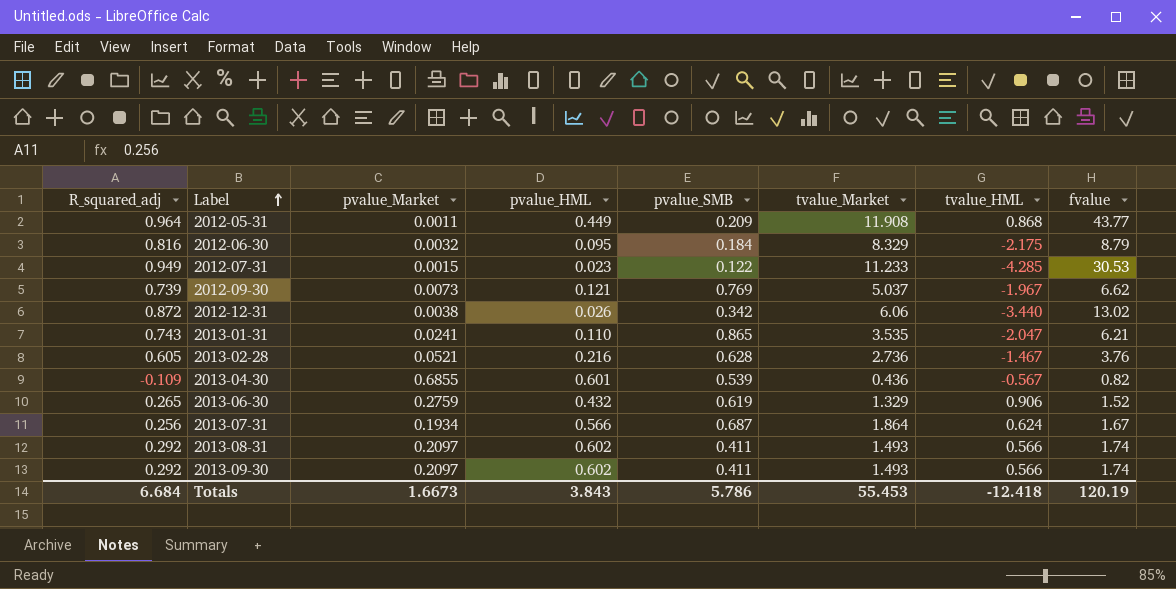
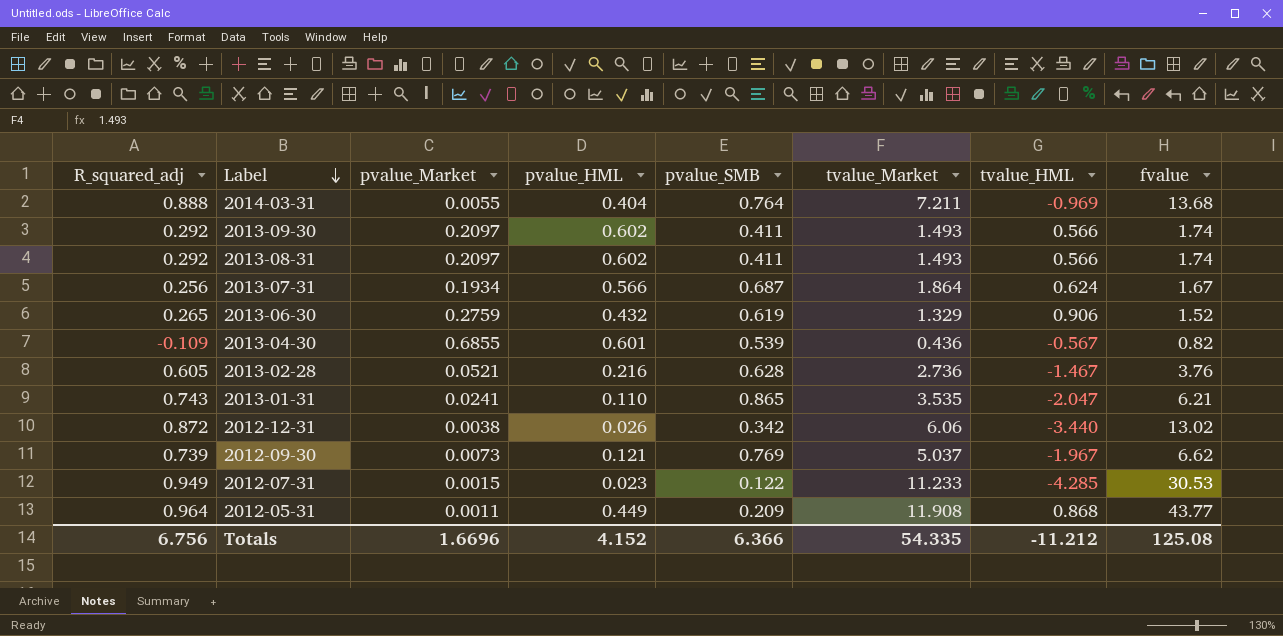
row order: Label ascending -> Label descending
row 2012-06-30: 0.816 | 0.0032 | 0.095 | 0.184 | 8.329 | -2.175 | 8.79 -> none
row 2014-03-31: none -> 0.888 | 0.0055 | 0.404 | 0.764 | 7.211 | -0.969 | 13.68
Totals | R_squared_adj: 6.684 -> 6.756
Totals | pvalue_Market: 1.6673 -> 1.6696
Totals | pvalue_HML: 3.843 -> 4.152
Totals | pvalue_SMB: 5.786 -> 6.366
Totals | tvalue_Market: 55.453 -> 54.335
Totals | tvalue_HML: -12.418 -> -11.212
Totals | fvalue: 120.19 -> 125.08

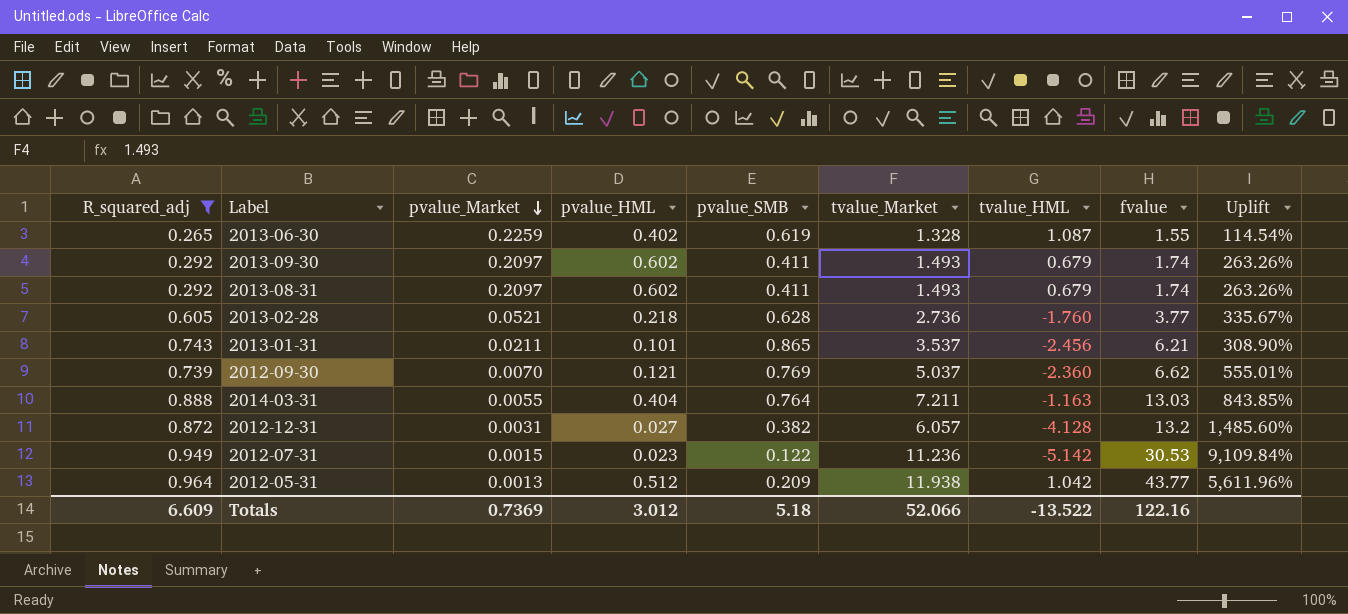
filter: none -> R_squared_adj >= 0.265
row order: Label descending -> pvalue_Market descending
column Uplift | formula: none -> ([tvalue_Market] - [pvalue_SMB]) / [pvalue_SMB]
2013-06-30 | pvalue_Market: 0.2759 -> 0.2259
2013-06-30 | pvalue_HML: 0.432 -> 0.402
2013-06-30 | tvalue_Market: 1.329 -> 1.328
2013-06-30 | tvalue_HML: 0.906 -> 1.087
2013-06-30 | fvalue: 1.52 -> 1.55
2013-09-30 | tvalue_HML: 0.566 -> 0.679
2013-08-31 | tvalue_HML: 0.566 -> 0.679
2013-02-28 | pvalue_HML: 0.216 -> 0.218
2013-02-28 | tvalue_HML: -1.467 -> -1.760
2013-02-28 | fvalue: 3.76 -> 3.77
2013-01-31 | pvalue_Market: 0.0241 -> 0.0211
2013-01-31 | pvalue_HML: 0.110 -> 0.101
2013-01-31 | tvalue_Market: 3.535 -> 3.537
2013-01-31 | tvalue_HML: -2.047 -> -2.456
2012-09-30 | pvalue_Market: 0.0073 -> 0.0070
2012-09-30 | tvalue_HML: -1.967 -> -2.360
2014-03-31 | tvalue_HML: -0.969 -> -1.163
2014-03-31 | fvalue: 13.68 -> 13.03
2012-12-31 | pvalue_Market: 0.0038 -> 0.0031
2012-12-31 | pvalue_HML: 0.026 -> 0.027
2012-12-31 | pvalue_SMB: 0.342 -> 0.382
2012-12-31 | tvalue_Market: 6.06 -> 6.057
2012-12-31 | tvalue_HML: -3.440 -> -4.128
2012-12-31 | fvalue: 13.02 -> 13.2
2012-07-31 | tvalue_Market: 11.233 -> 11.236
2012-07-31 | tvalue_HML: -4.285 -> -5.142
2012-05-31 | pvalue_Market: 0.0011 -> 0.0013
2012-05-31 | pvalue_HML: 0.449 -> 0.512
2012-05-31 | tvalue_Market: 11.908 -> 11.938
2012-05-31 | tvalue_HML: 0.868 -> 1.042
Totals | R_squared_adj: 6.756 -> 6.609
Totals | pvalue_Market: 1.6696 -> 0.7369
Totals | pvalue_HML: 4.152 -> 3.012
Totals | pvalue_SMB: 6.366 -> 5.18
Totals | tvalue_Market: 54.335 -> 52.066
Totals | tvalue_HML: -11.212 -> -13.522
Totals | fvalue: 125.08 -> 122.16

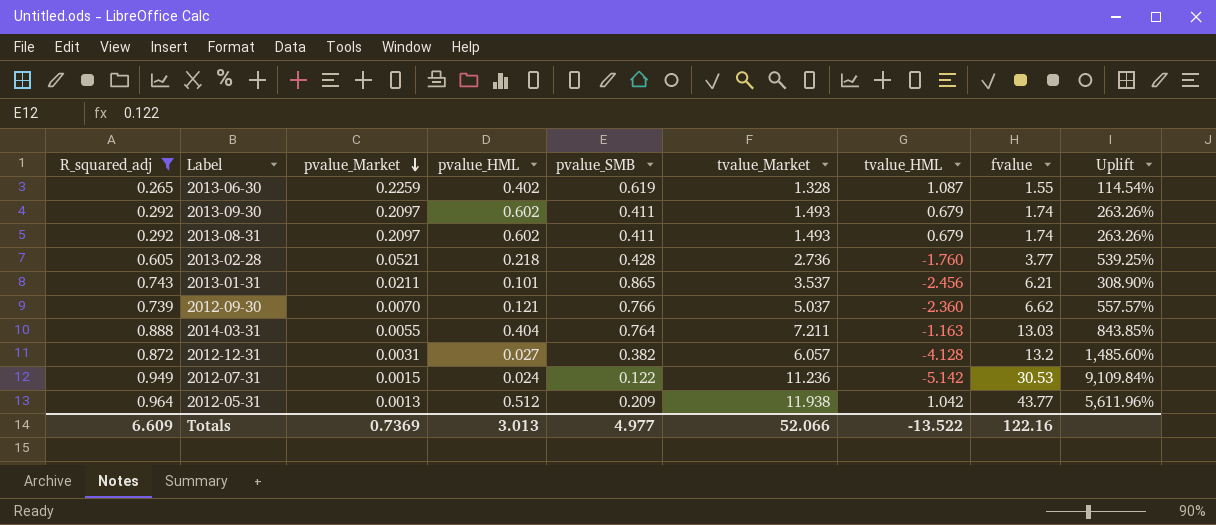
2013-02-28 | pvalue_SMB: 0.628 -> 0.428
2013-02-28 | Uplift: 335.67% -> 539.25%
2012-09-30 | pvalue_SMB: 0.769 -> 0.766
2012-09-30 | Uplift: 555.01% -> 557.57%
2012-07-31 | pvalue_HML: 0.023 -> 0.024
Totals | pvalue_HML: 3.012 -> 3.013
Totals | pvalue_SMB: 5.18 -> 4.977

